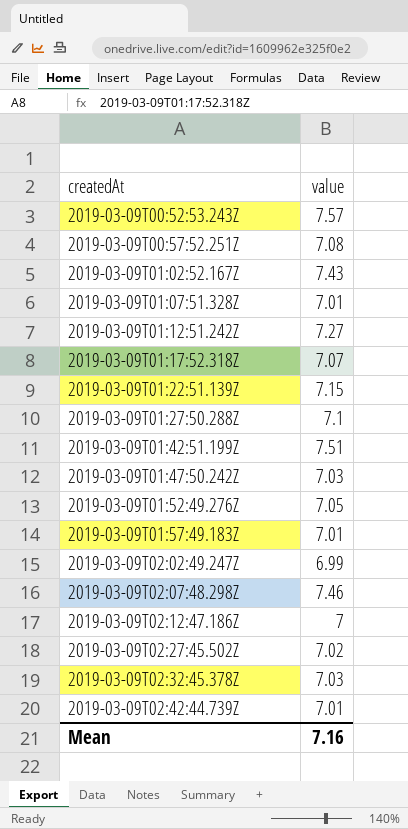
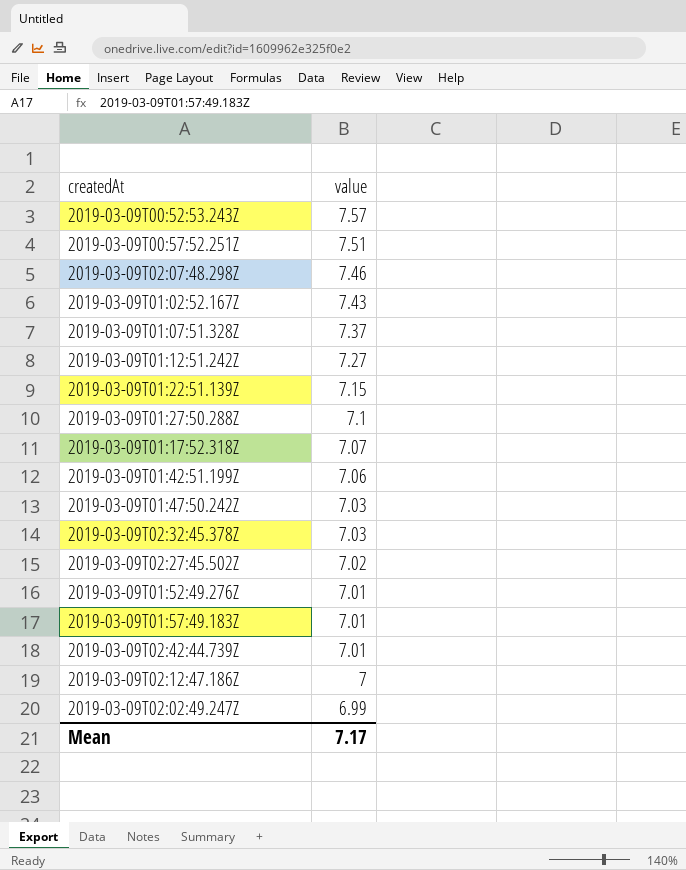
row order: createdAt ascending -> value descending
2019-03-09T00:57:52.251Z | value: 7.08 -> 7.51
2019-03-09T01:07:51.328Z | value: 7.01 -> 7.37
2019-03-09T01:42:51.199Z | value: 7.51 -> 7.06
2019-03-09T01:52:49.276Z | value: 7.05 -> 7.01
Mean | value: 7.16 -> 7.17

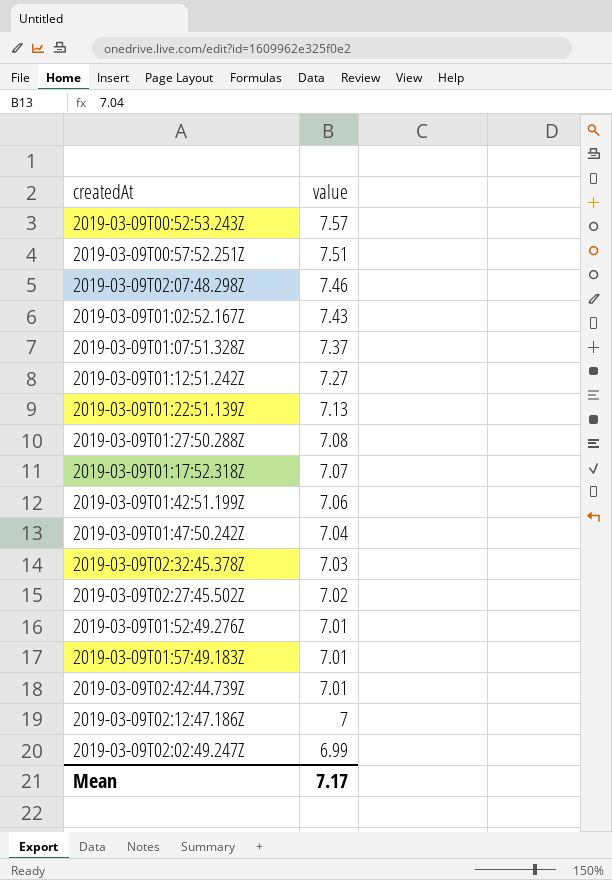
2019-03-09T01:22:51.139Z | value: 7.15 -> 7.13
2019-03-09T01:27:50.288Z | value: 7.1 -> 7.08
2019-03-09T01:47:50.242Z | value: 7.03 -> 7.04

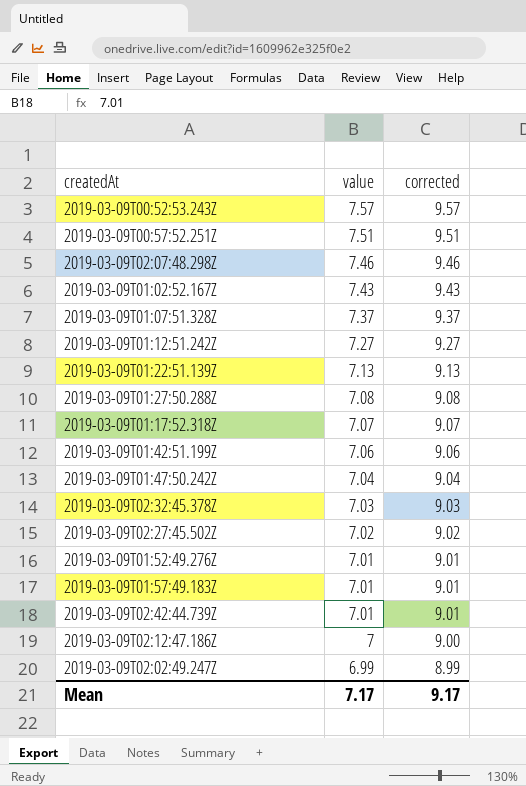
column corrected | formula: none -> [value] + 2

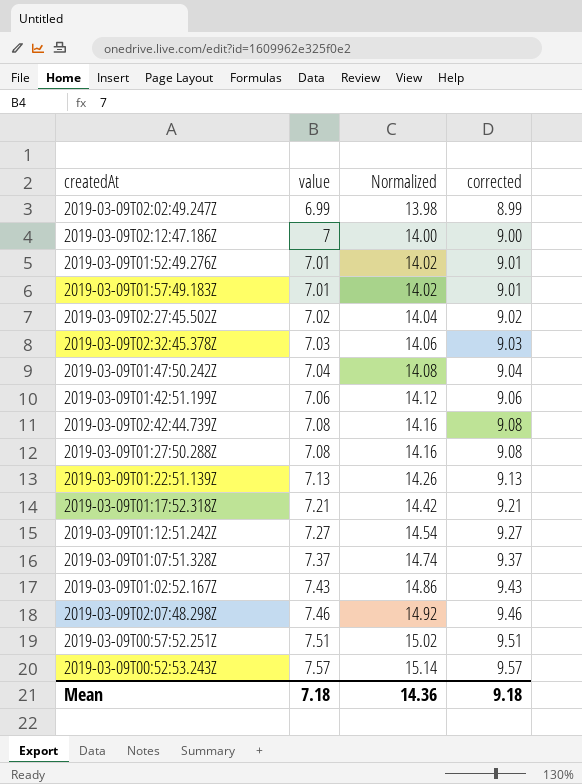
row order: value descending -> value ascending
column Normalized | formula: none -> [value] * 2
2019-03-09T02:42:44.739Z | value: 7.01 -> 7.08
2019-03-09T02:42:44.739Z | corrected: 9.01 -> 9.08
2019-03-09T01:17:52.318Z | value: 7.07 -> 7.21
2019-03-09T01:17:52.318Z | corrected: 9.07 -> 9.21
Mean | value: 7.17 -> 7.18
Mean | corrected: 9.17 -> 9.18

